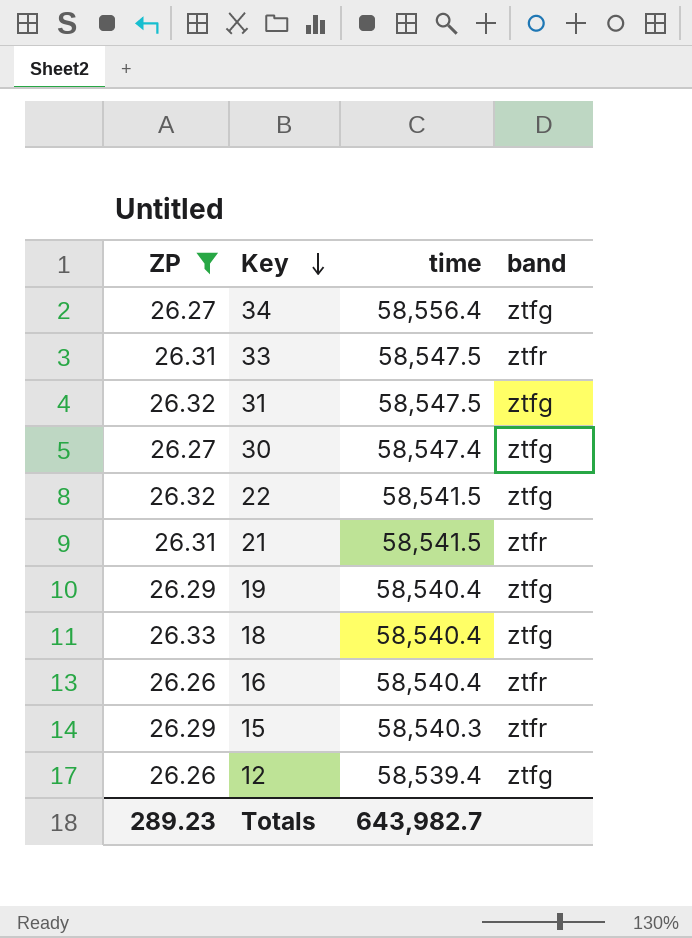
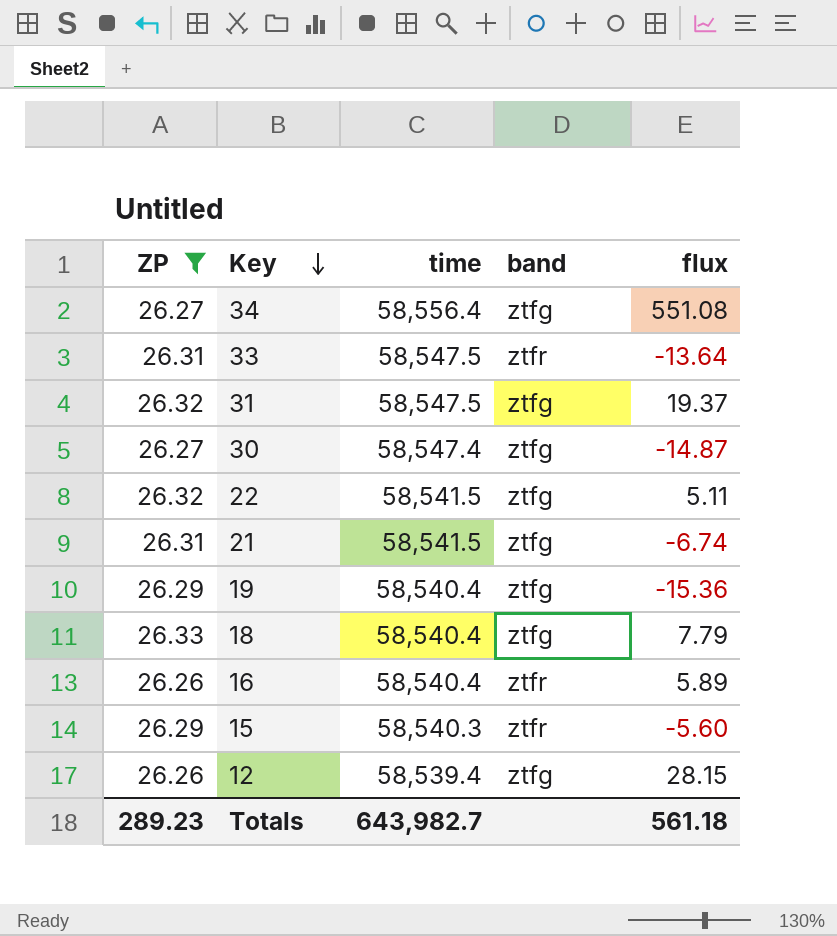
column flux | position: none -> 5
21 | band: ztfr -> ztfg

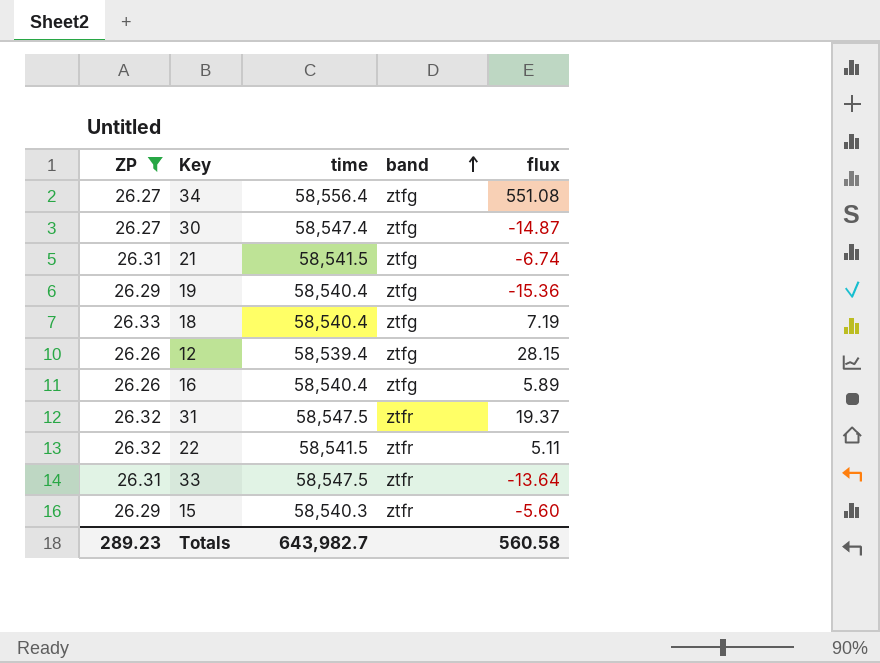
row order: Key descending -> band ascending
18 | flux: 7.79 -> 7.19
16 | band: ztfr -> ztfg
31 | band: ztfg -> ztfr
22 | band: ztfg -> ztfr
Totals | flux: 561.18 -> 560.58

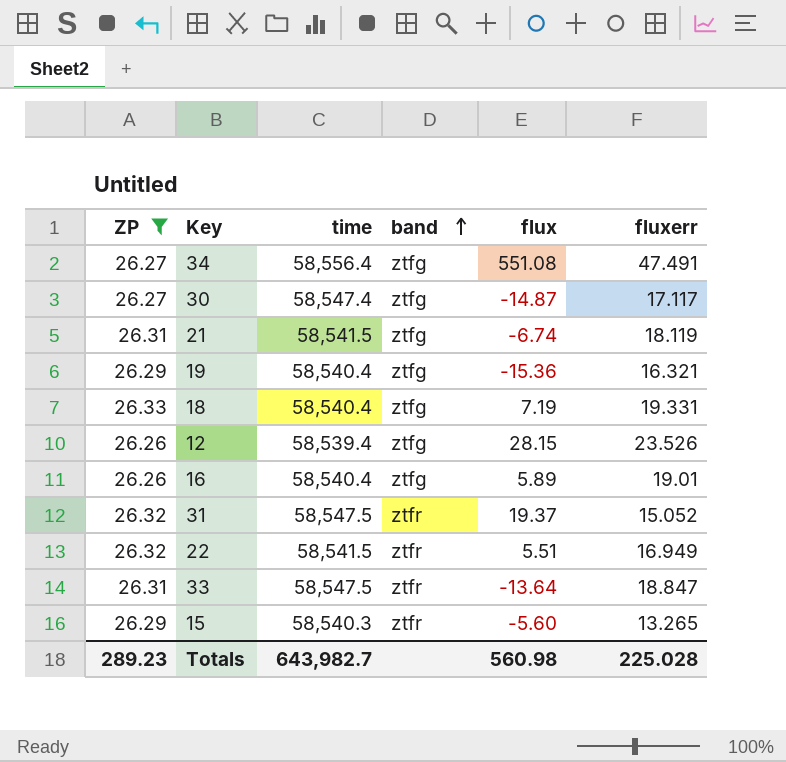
column fluxerr | position: none -> 6
22 | flux: 5.11 -> 5.51
Totals | flux: 560.58 -> 560.98

